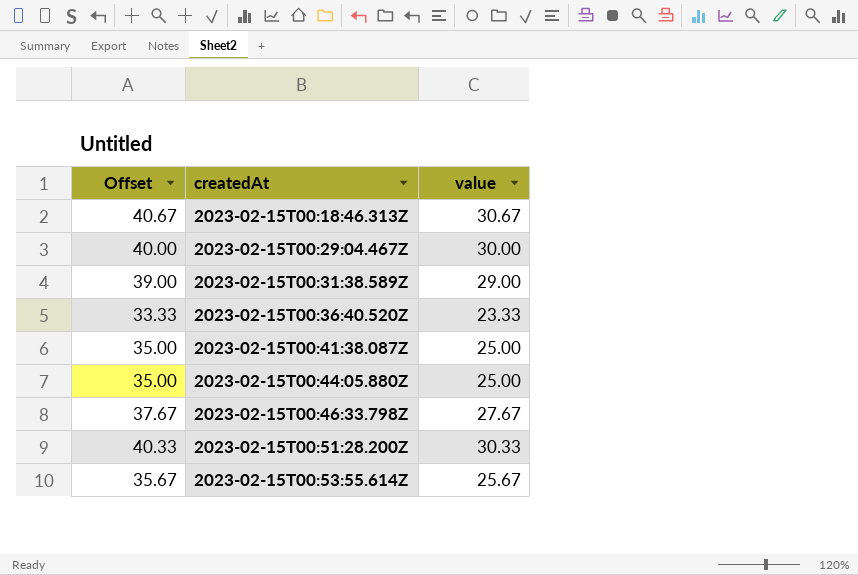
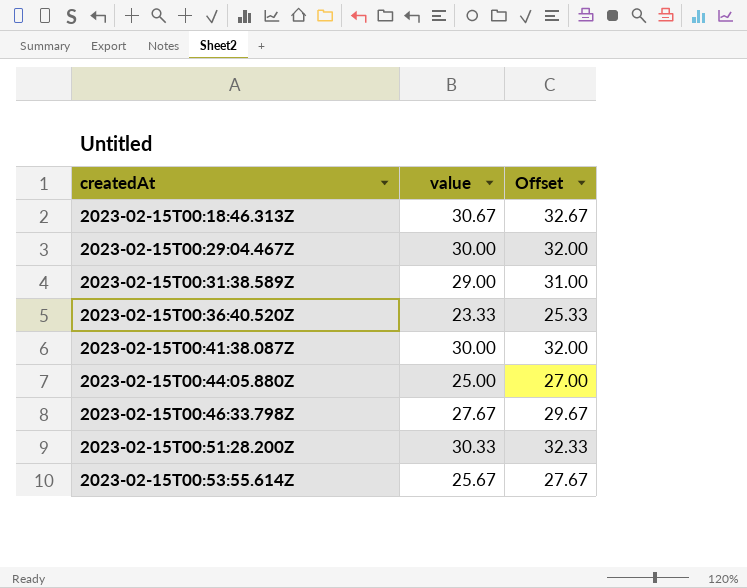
column Offset | formula: [value] + 10 -> [value] + 2
column Offset | position: 1 -> 3
2023-02-15T00:41:38.087Z | value: 25.00 -> 30.00

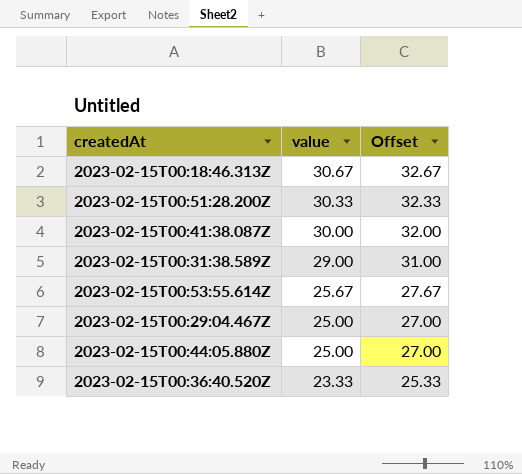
row order: createdAt ascending -> value descending
row 2023-02-15T00:46:33.798Z: 27.67 | 29.67 -> none
2023-02-15T00:29:04.467Z | value: 30.00 -> 25.00
2023-02-15T00:29:04.467Z | Offset: 32.00 -> 27.00

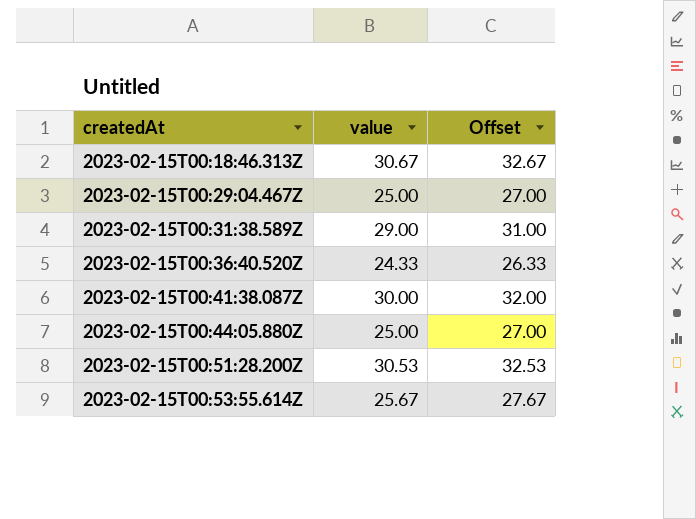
row order: value descending -> createdAt ascending
2023-02-15T00:36:40.520Z | value: 23.33 -> 24.33
2023-02-15T00:36:40.520Z | Offset: 25.33 -> 26.33
2023-02-15T00:51:28.200Z | value: 30.33 -> 30.53
2023-02-15T00:51:28.200Z | Offset: 32.33 -> 32.53

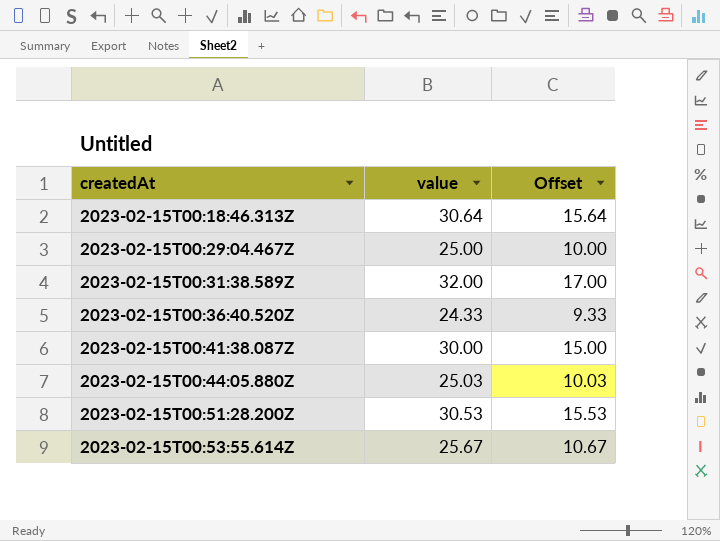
column Offset | formula: [value] + 2 -> [value] - 15
2023-02-15T00:18:46.313Z | value: 30.67 -> 30.64
2023-02-15T00:31:38.589Z | value: 29.00 -> 32.00
2023-02-15T00:44:05.880Z | value: 25.00 -> 25.03

